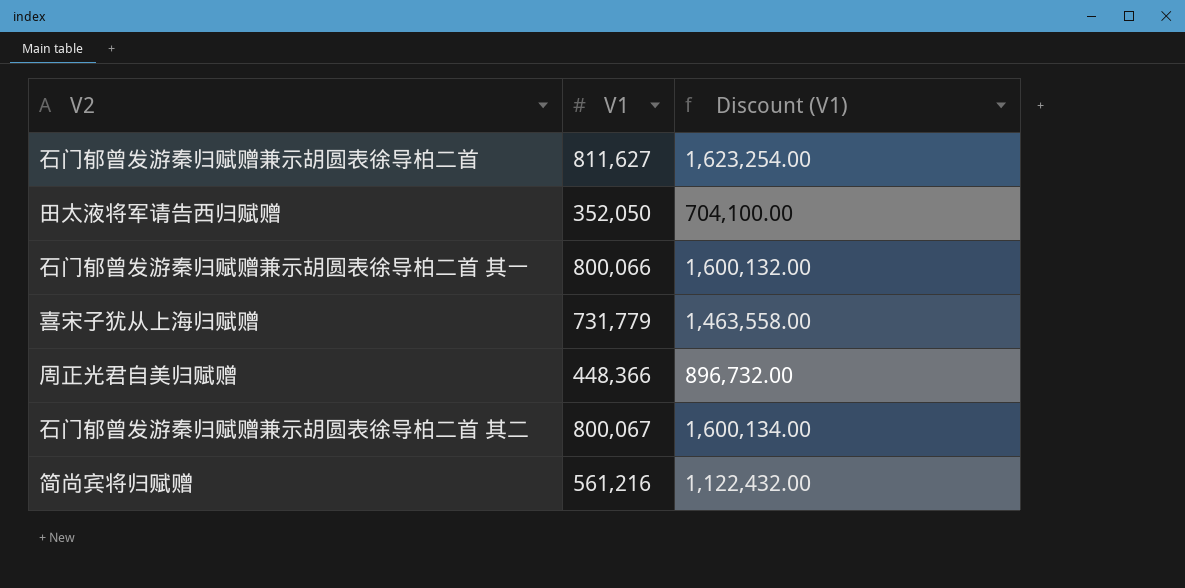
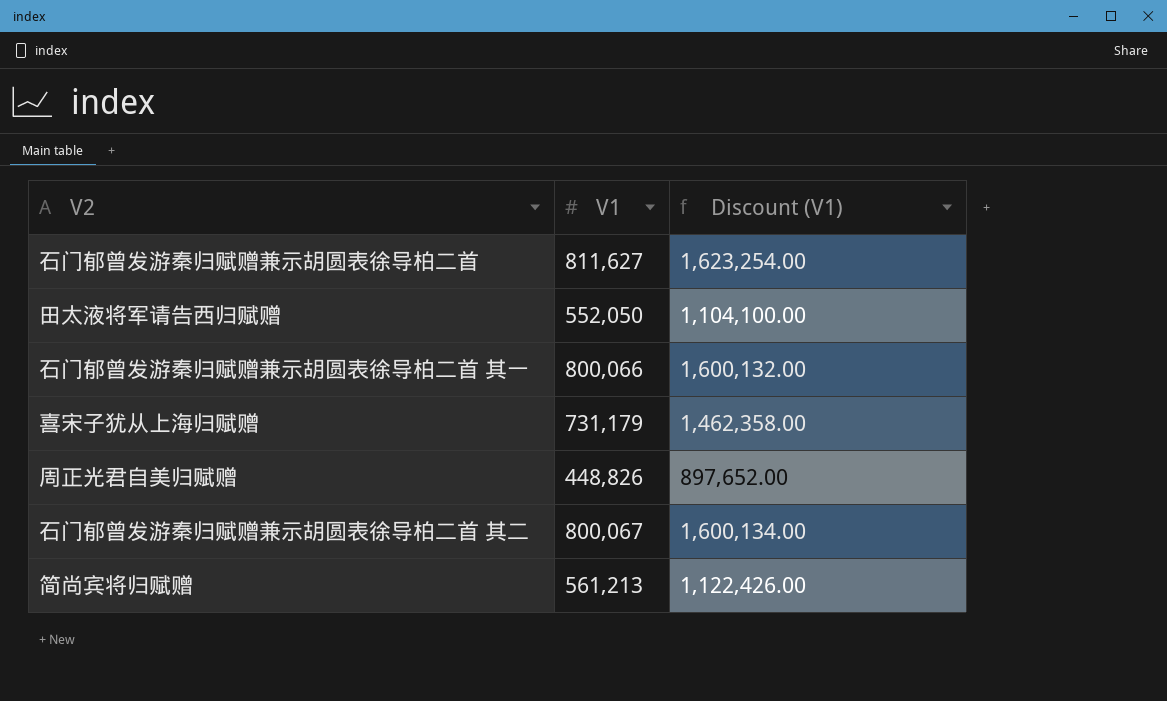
田太液将军请告西归赋赠 | V1: 352,050 -> 552,050
田太液将军请告西归赋赠 | Discount (V1): 704,100.00 -> 1,104,100.00
喜宋子犹从上海归赋赠 | V1: 731,779 -> 731,179
喜宋子犹从上海归赋赠 | Discount (V1): 1,463,558.00 -> 1,462,358.00
周正光君自美归赋赠 | V1: 448,366 -> 448,826
周正光君自美归赋赠 | Discount (V1): 896,732.00 -> 897,652.00
简尚宾将归赋赠 | V1: 561,216 -> 561,213
简尚宾将归赋赠 | Discount (V1): 1,122,432.00 -> 1,122,426.00

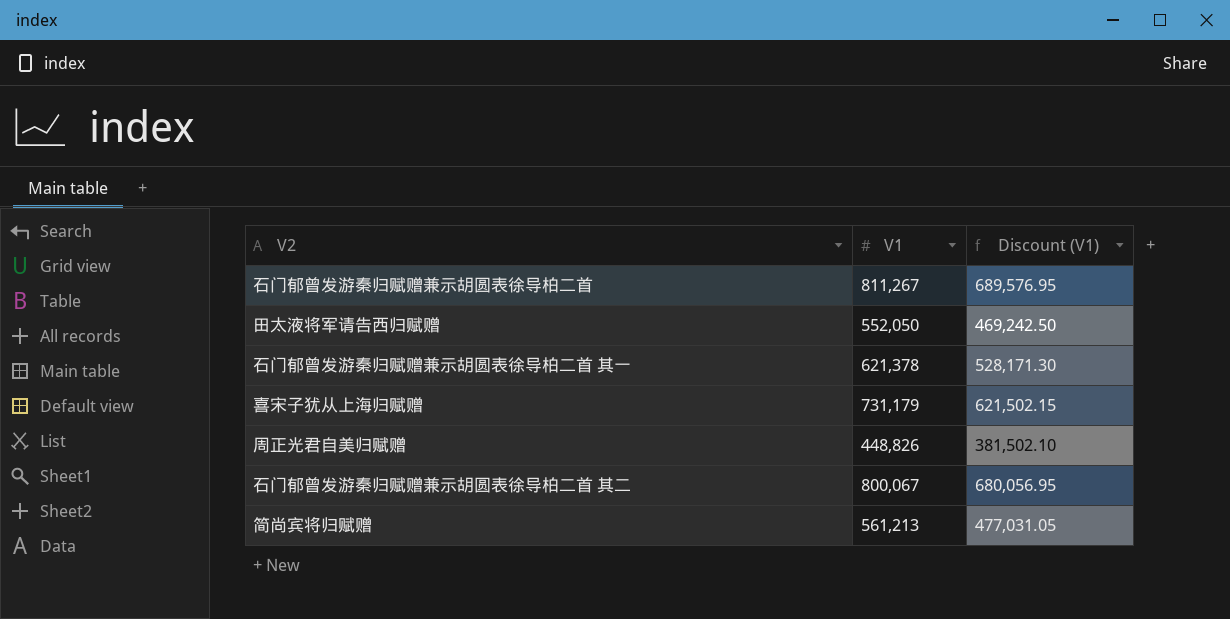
column Discount (V1) | formula: [V1] * 2 -> [V1] * 0.85
石门郁曾发游秦归赋赠兼示胡圆表徐导柏二首 | V1: 811,627 -> 811,267
石门郁曾发游秦归赋赠兼示胡圆表徐导柏二首 其一 | V1: 800,066 -> 621,378

